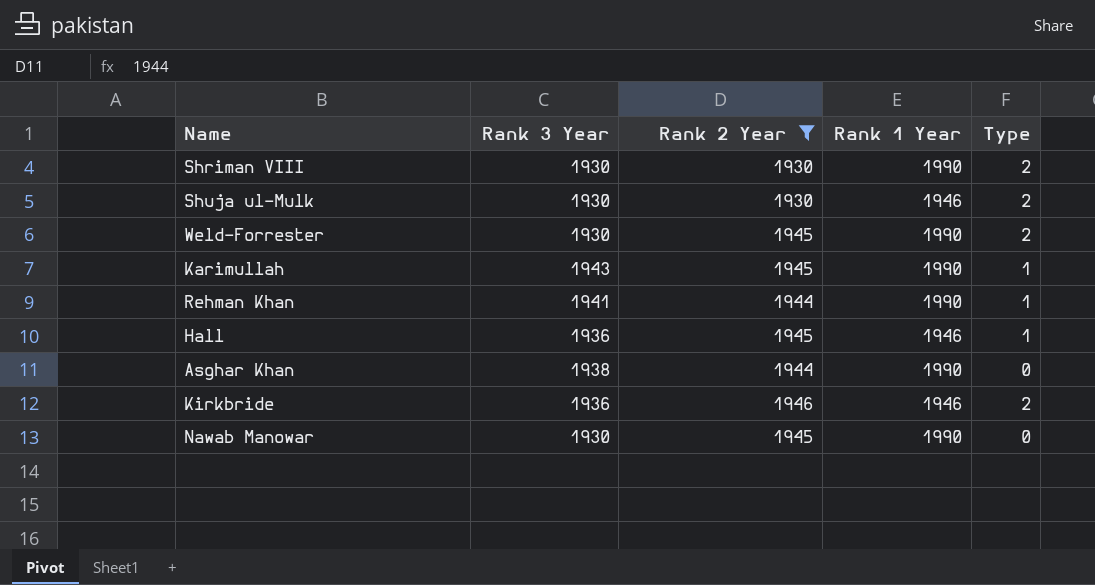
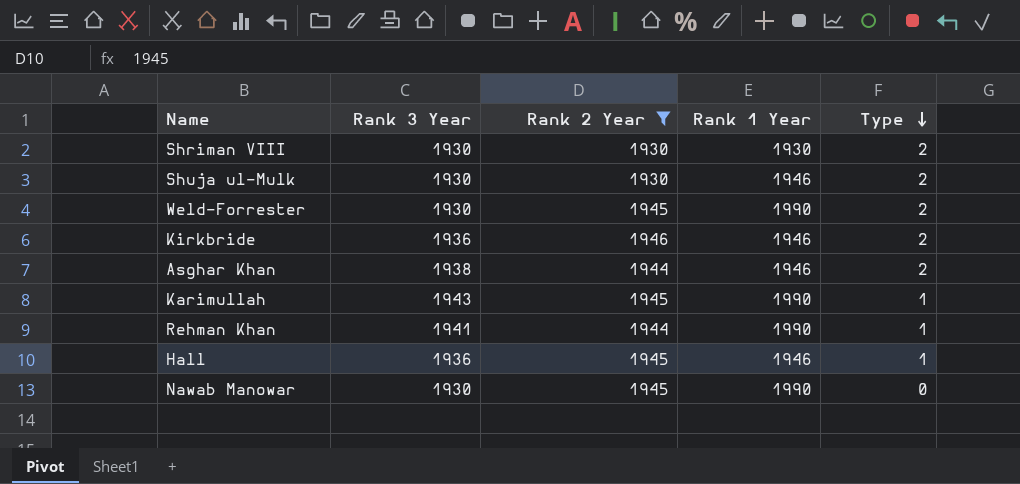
row order: none -> Type descending
Shriman VIII | Rank 1 Year: 1990 -> 1930
Asghar Khan | Rank 1 Year: 1990 -> 1946
Asghar Khan | Type: 0 -> 2

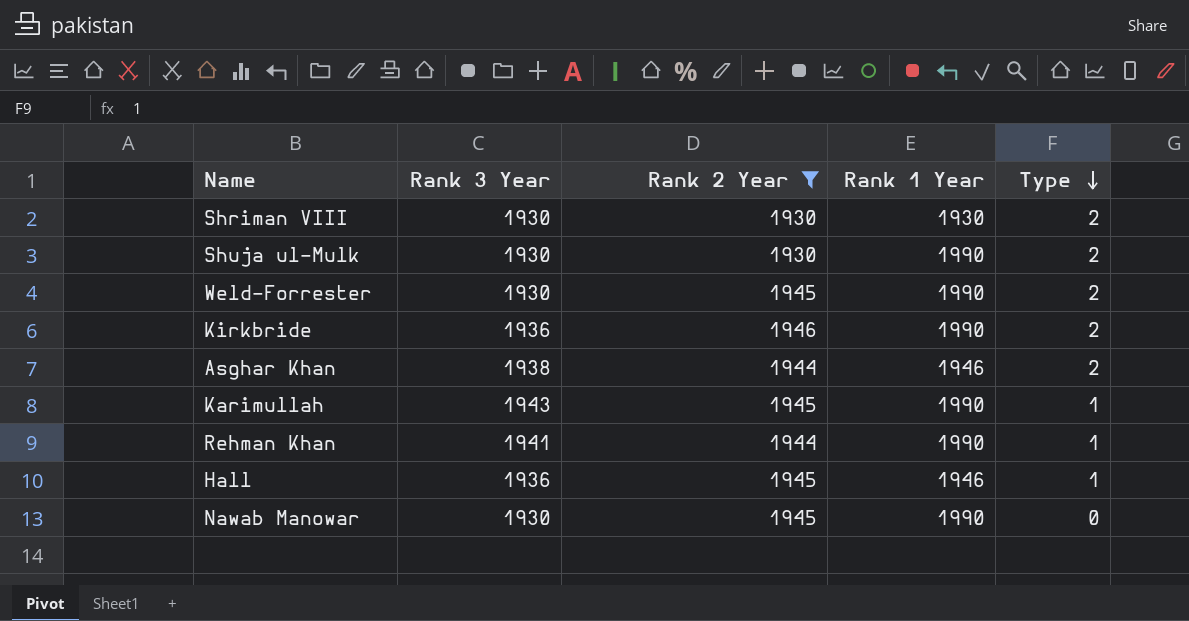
Shuja ul-Mulk | Rank 1 Year: 1946 -> 1990
Kirkbride | Rank 1 Year: 1946 -> 1990

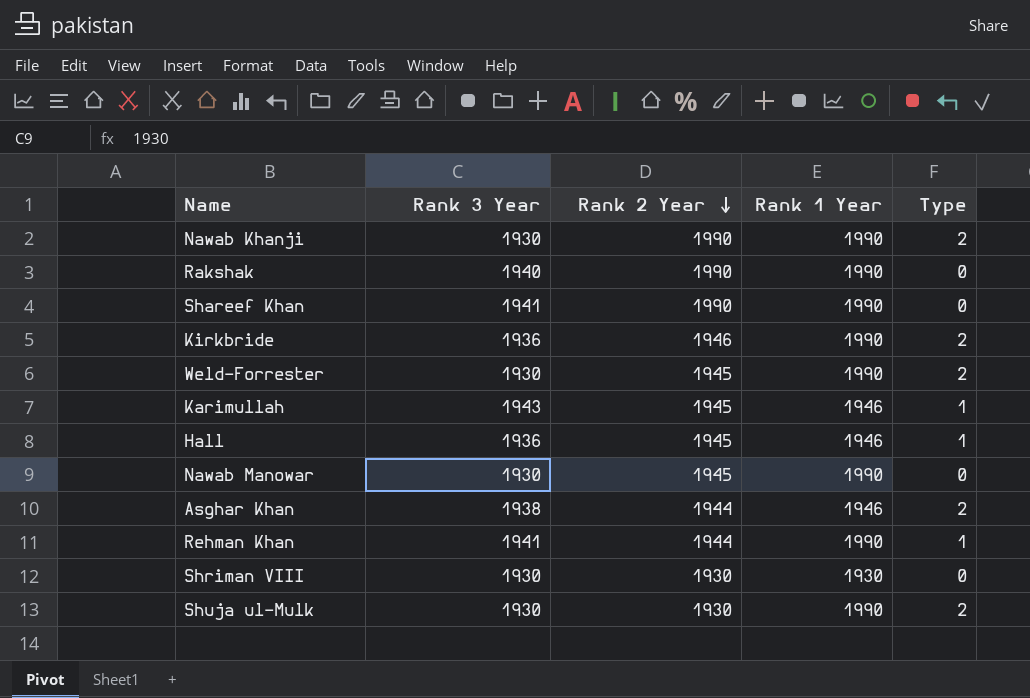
filter: Rank 2 Year != 1990 -> none
row order: Type descending -> Rank 2 Year descending
Karimullah | Rank 1 Year: 1990 -> 1946
Shriman VIII | Type: 2 -> 0

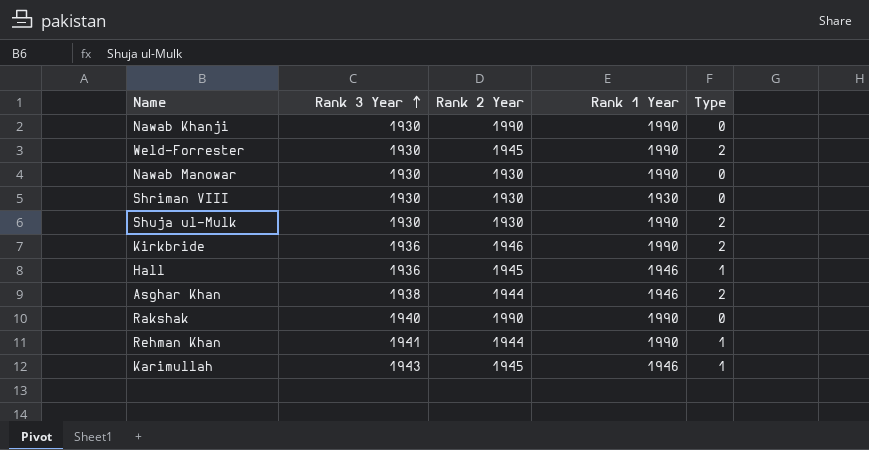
row order: Rank 2 Year descending -> Rank 3 Year ascending
row Shareef Khan: 1941 | 1990 | 1990 | 0 -> none
Nawab Khanji | Type: 2 -> 0
Nawab Manowar | Rank 2 Year: 1945 -> 1930

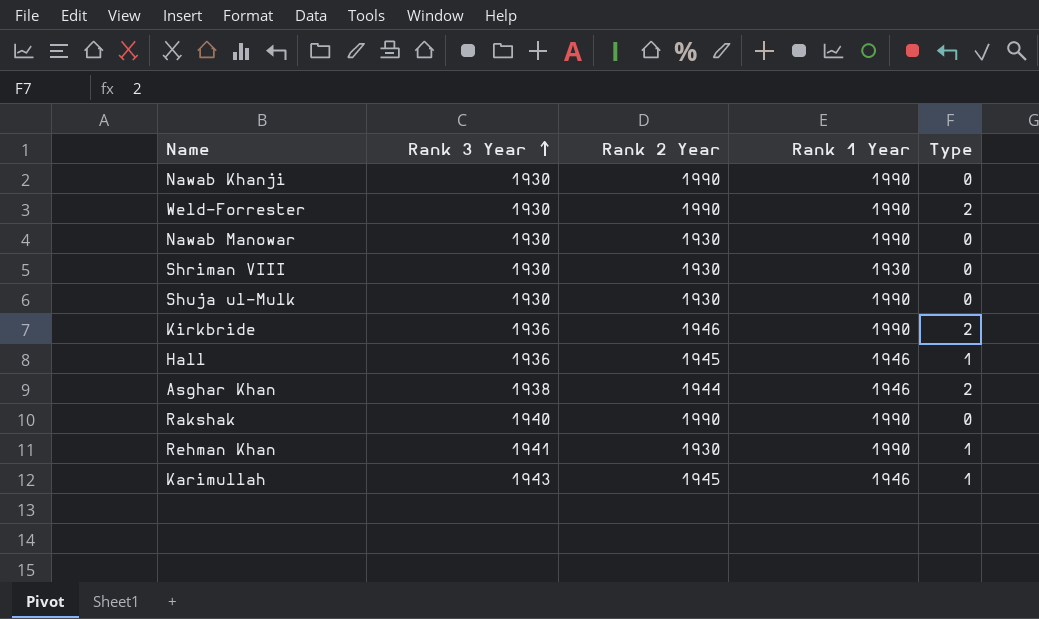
Weld-Forrester | Rank 2 Year: 1945 -> 1990
Shuja ul-Mulk | Type: 2 -> 0
Rehman Khan | Rank 2 Year: 1944 -> 1930

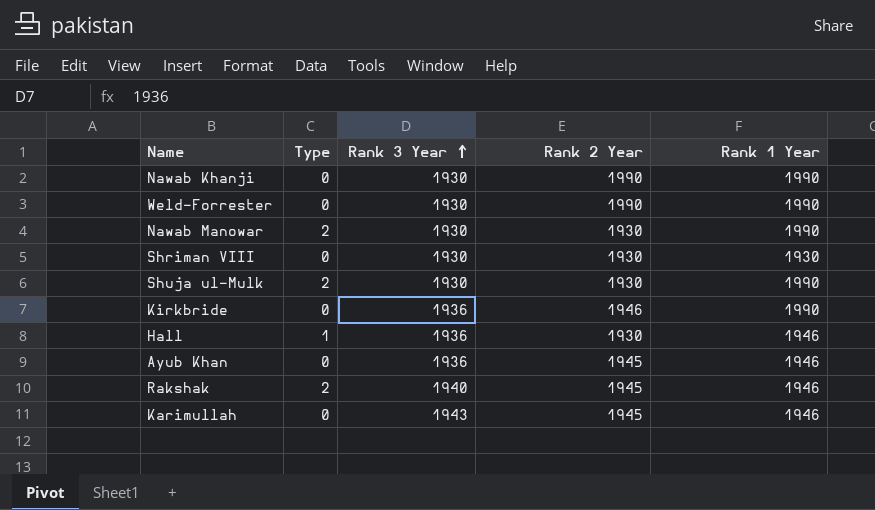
column Type | position: 5 -> 2
row Asghar Khan: 1938 | 1944 | 1946 | 2 -> none
row Rehman Khan: 1941 | 1930 | 1990 | 1 -> none
Weld-Forrester | Type: 2 -> 0
Nawab Manowar | Type: 0 -> 2
Shuja ul-Mulk | Type: 0 -> 2
Kirkbride | Type: 2 -> 0
Hall | Rank 2 Year: 1945 -> 1930
row Ayub Khan: none -> 0 | 1936 | 1945 | 1946
Rakshak | Type: 0 -> 2
Rakshak | Rank 2 Year: 1990 -> 1945
Rakshak | Rank 1 Year: 1990 -> 1946
Karimullah | Type: 1 -> 0

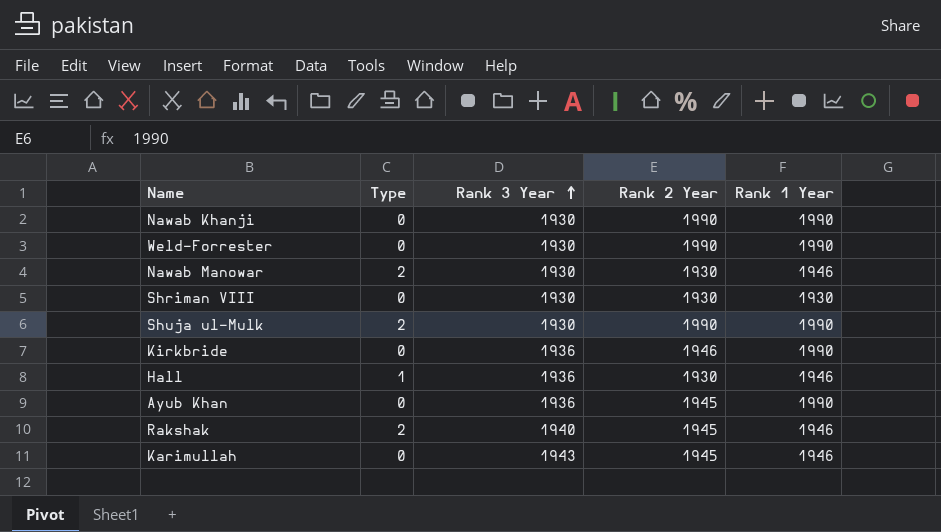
Nawab Manowar | Rank 1 Year: 1990 -> 1946
Shuja ul-Mulk | Rank 2 Year: 1930 -> 1990
Ayub Khan | Rank 1 Year: 1946 -> 1990

